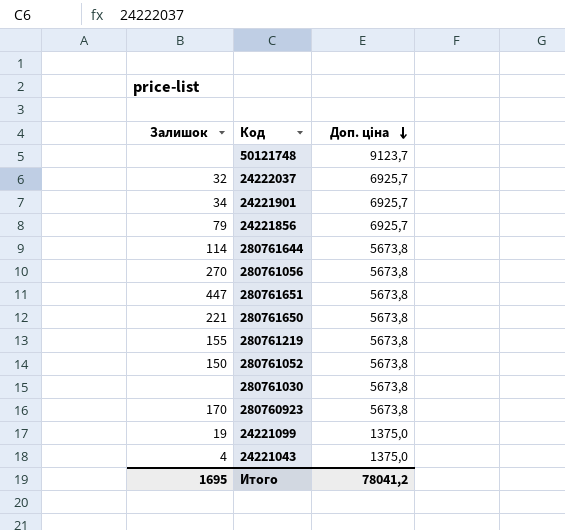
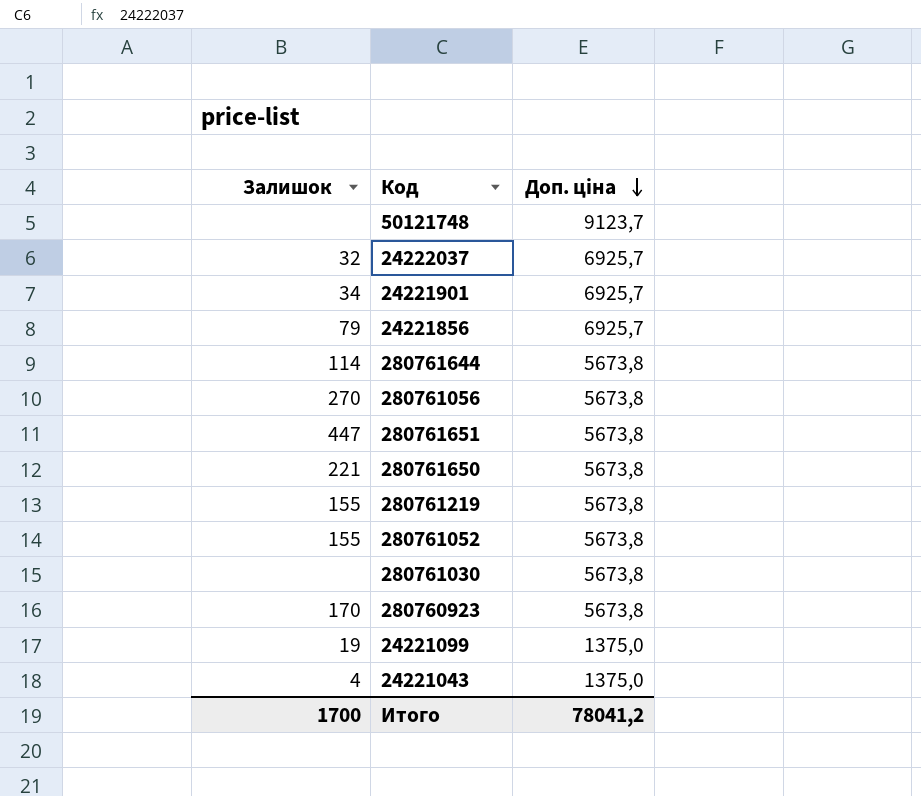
280761052 | Залишок: 150 -> 155
Итого | Залишок: 1695 -> 1700

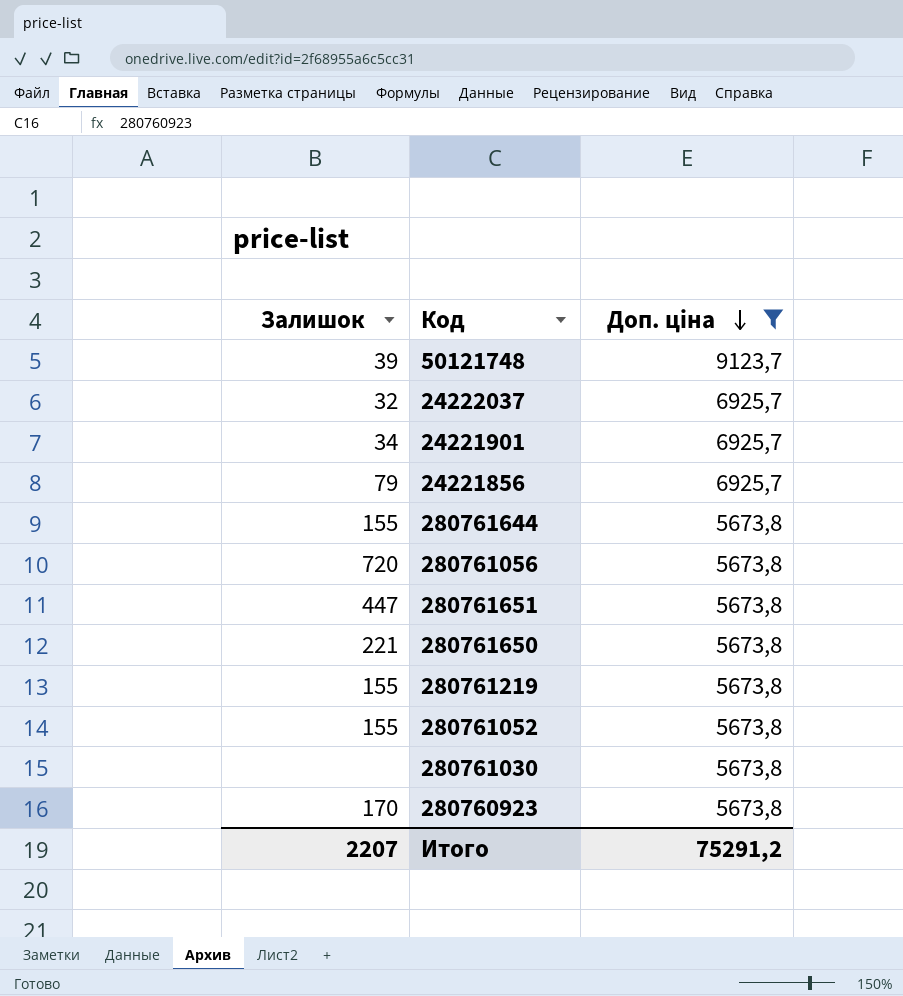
filter: none -> Доп. ціна != 1375,0
50121748 | Залишок: none -> 39
280761644 | Залишок: 114 -> 155
280761056 | Залишок: 270 -> 720
Итого | Залишок: 1700 -> 2207
Итого | Доп. ціна: 78041,2 -> 75291,2

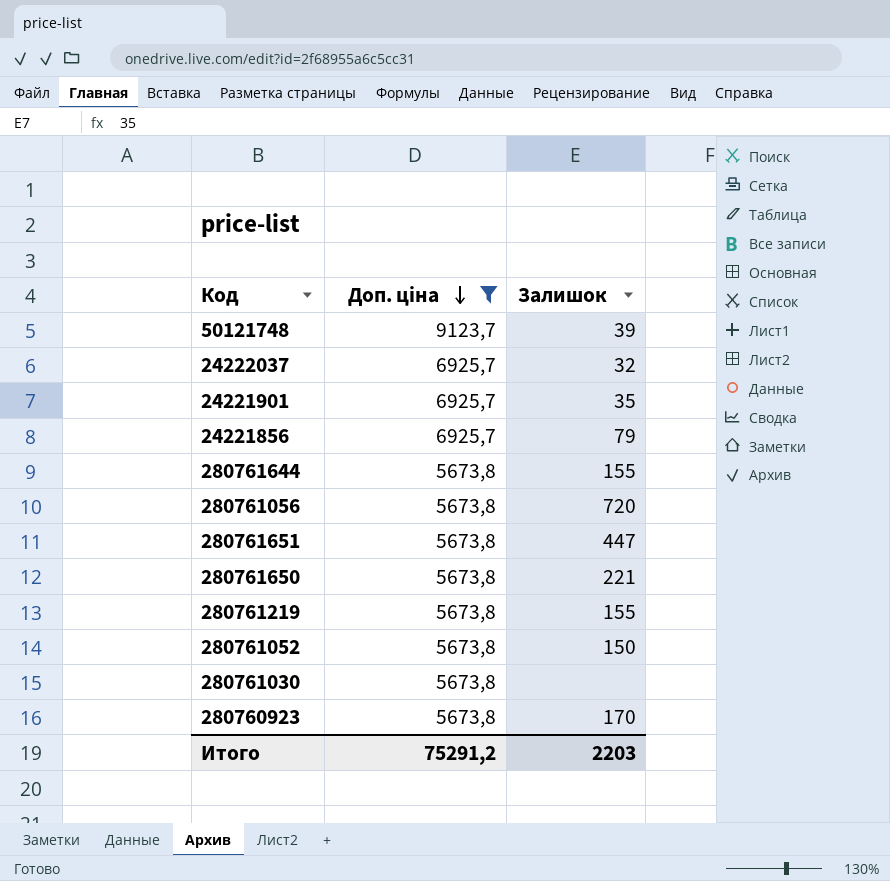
column Залишок | position: 1 -> 3
24221901 | Залишок: 34 -> 35
280761052 | Залишок: 155 -> 150
Итого | Залишок: 2207 -> 2203

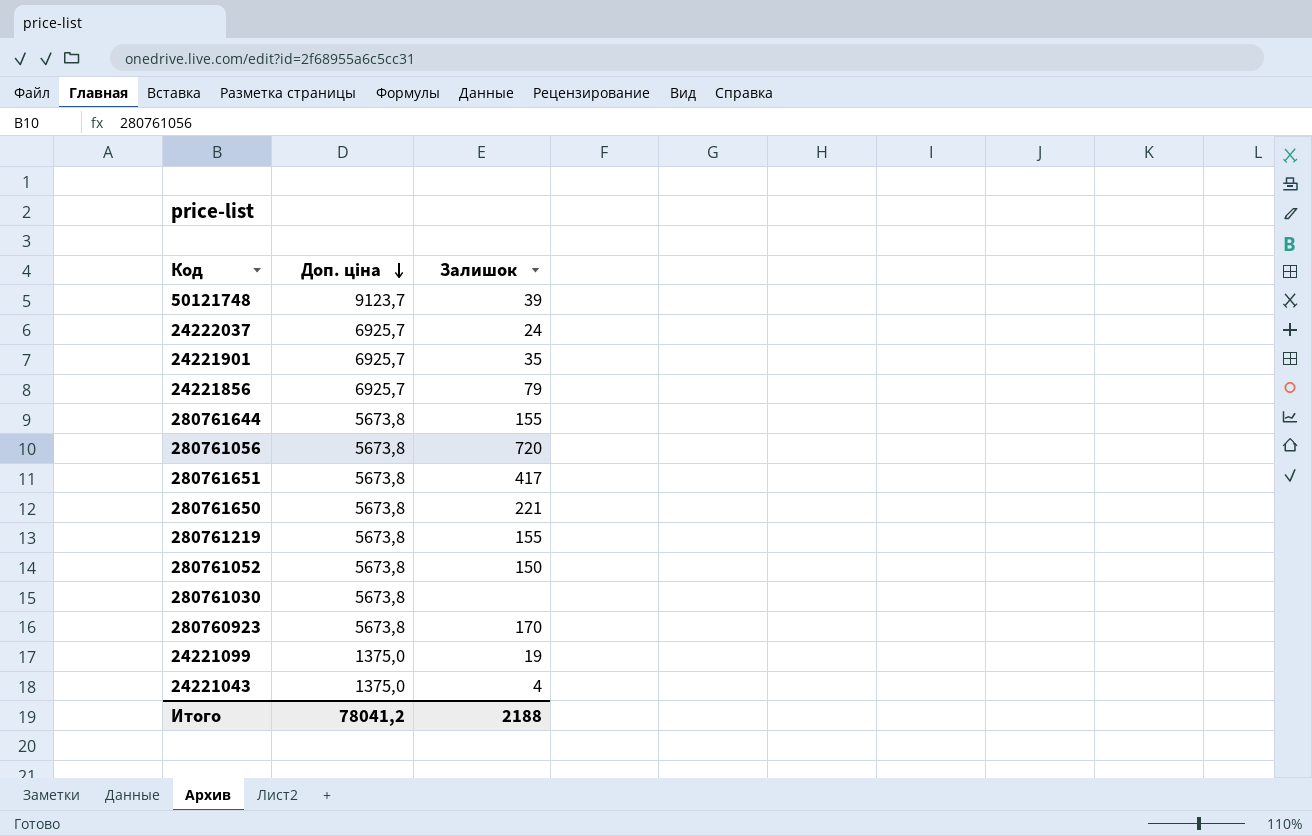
filter: Доп. ціна != 1375,0 -> none
24222037 | Залишок: 32 -> 24
280761651 | Залишок: 447 -> 417
Итого | Доп. ціна: 75291,2 -> 78041,2
Итого | Залишок: 2203 -> 2188

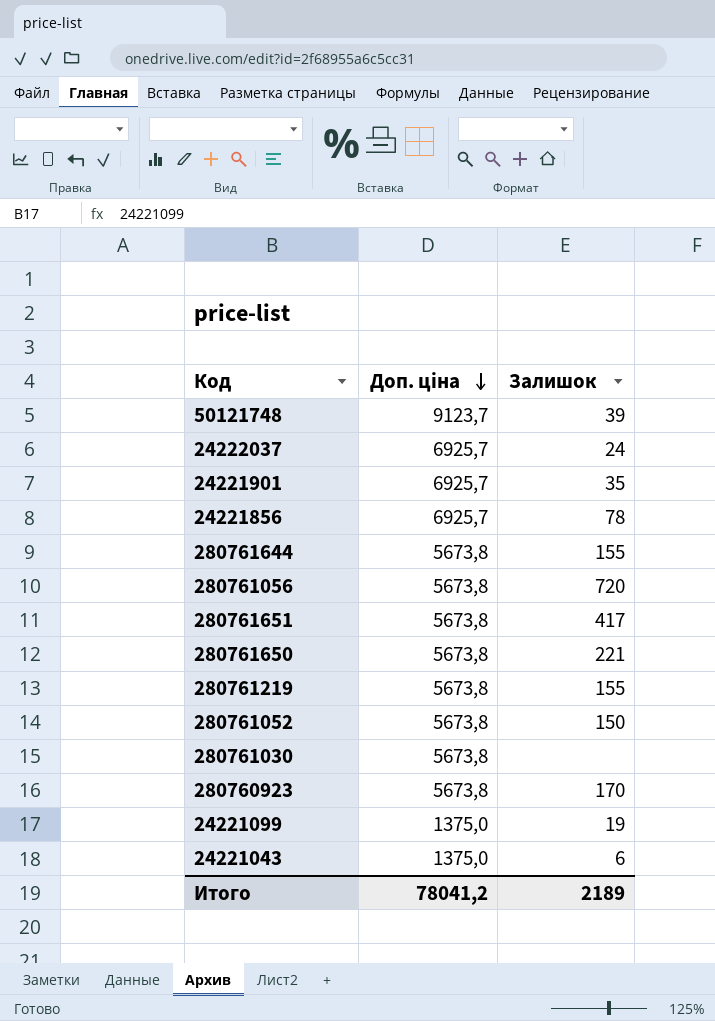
24221856 | Залишок: 79 -> 78
24221043 | Залишок: 4 -> 6
Итого | Залишок: 2188 -> 2189

